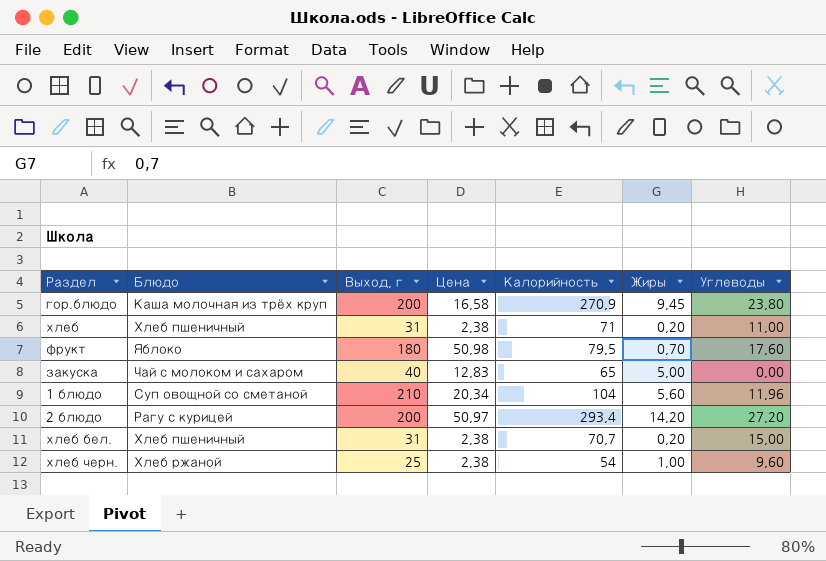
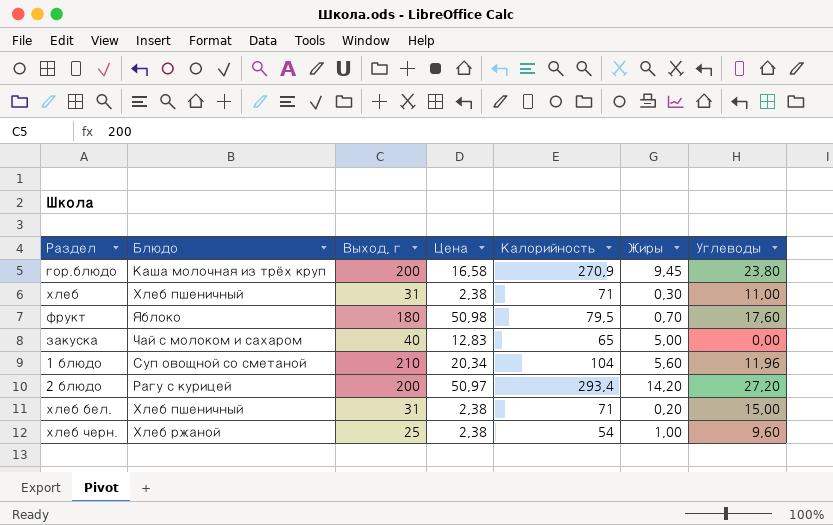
хлеб | Жиры: 0,20 -> 0,30
хлеб бел. | Калорийность: 70,7 -> 71

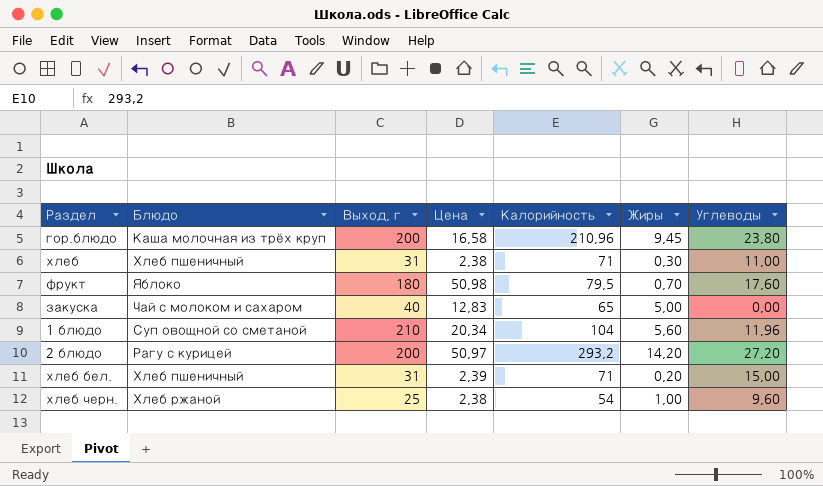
гор.блюдо | Калорийность: 270,9 -> 210,96
2 блюдо | Калорийность: 293,4 -> 293,2
хлеб бел. | Цена: 2,38 -> 2,39

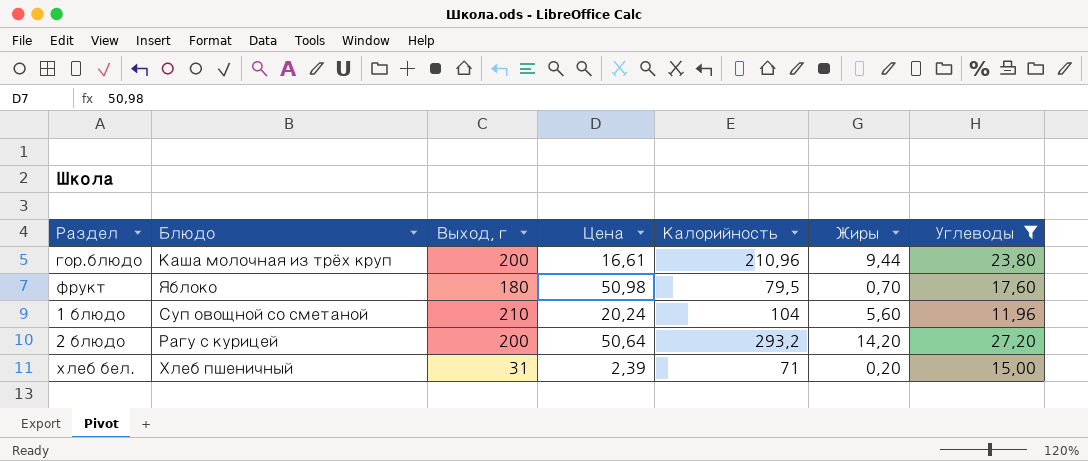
filter: none -> Углеводы >= 11,96
гор.блюдо | Цена: 16,58 -> 16,61
гор.блюдо | Жиры: 9,45 -> 9,44
1 блюдо | Цена: 20,34 -> 20,24
2 блюдо | Цена: 50,97 -> 50,64

